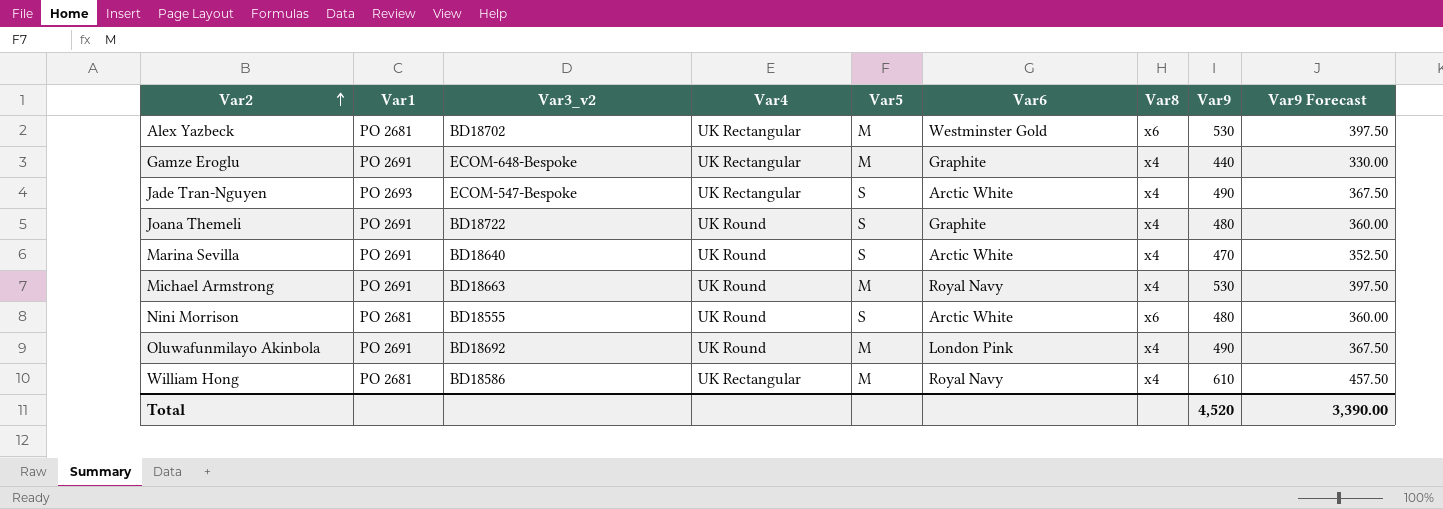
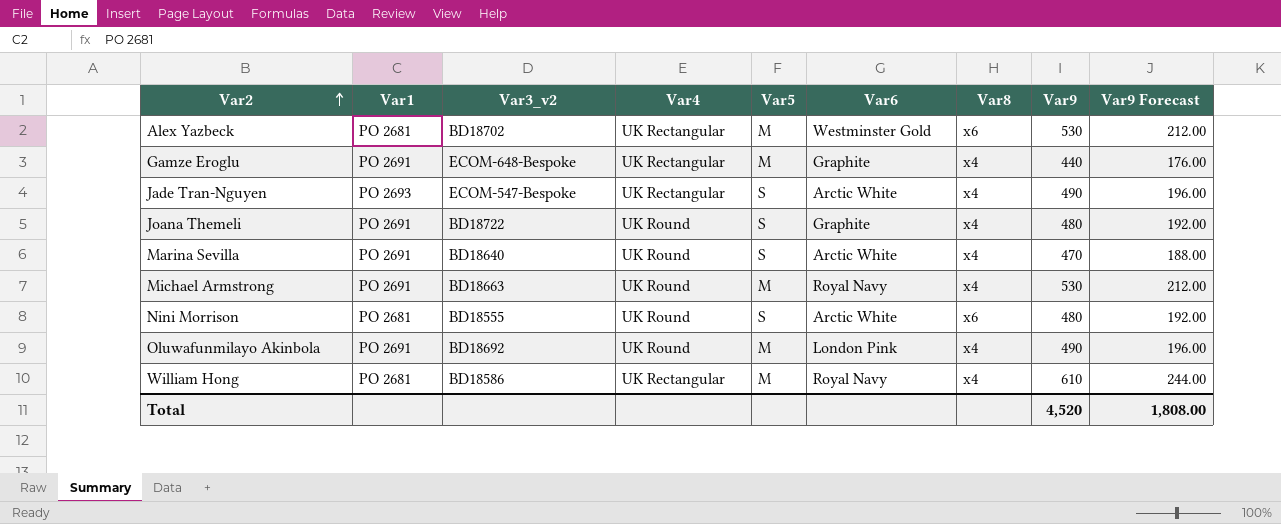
column Var9 Forecast | formula: [Var9] * 0.75 -> [Var9] * 0.4
Total | Var9 Forecast: 3,390.00 -> 1,808.00

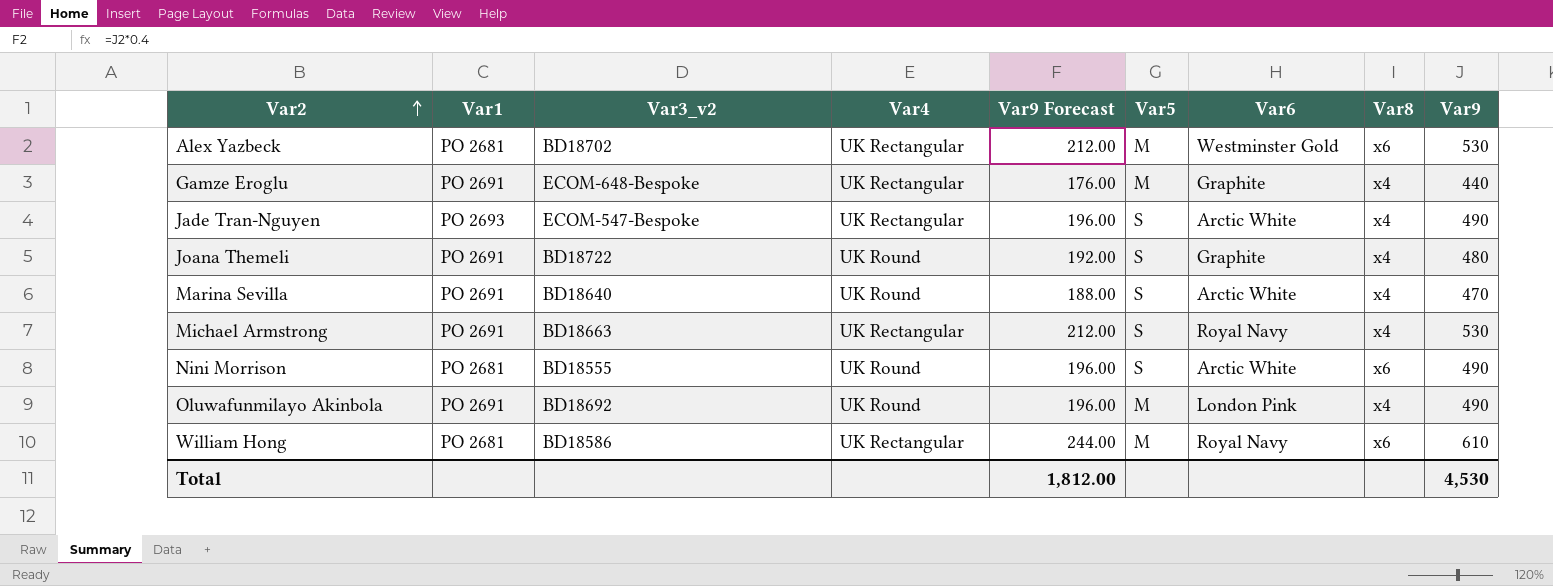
column Var9 Forecast | position: 9 -> 5
Michael Armstrong | Var4: UK Round -> UK Rectangular
Michael Armstrong | Var5: M -> S
Nini Morrison | Var9 Forecast: 192.00 -> 196.00
Nini Morrison | Var9: 480 -> 490
William Hong | Var8: x4 -> x6
Total | Var9 Forecast: 1,808.00 -> 1,812.00
Total | Var9: 4,520 -> 4,530

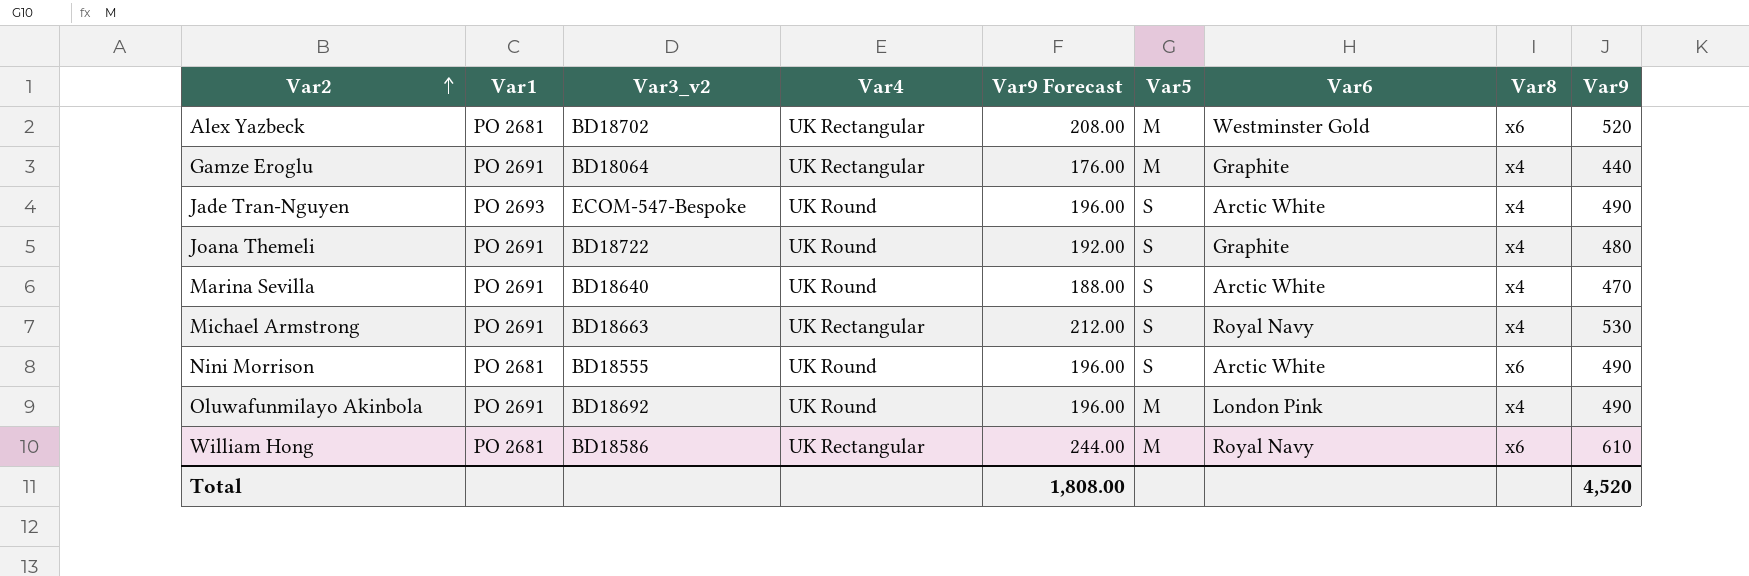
Alex Yazbeck | Var9 Forecast: 212.00 -> 208.00
Alex Yazbeck | Var9: 530 -> 520
Gamze Eroglu | Var3_v2: ECOM-648-Bespoke -> BD18064
Jade Tran-Nguyen | Var4: UK Rectangular -> UK Round
Total | Var9 Forecast: 1,812.00 -> 1,808.00
Total | Var9: 4,530 -> 4,520

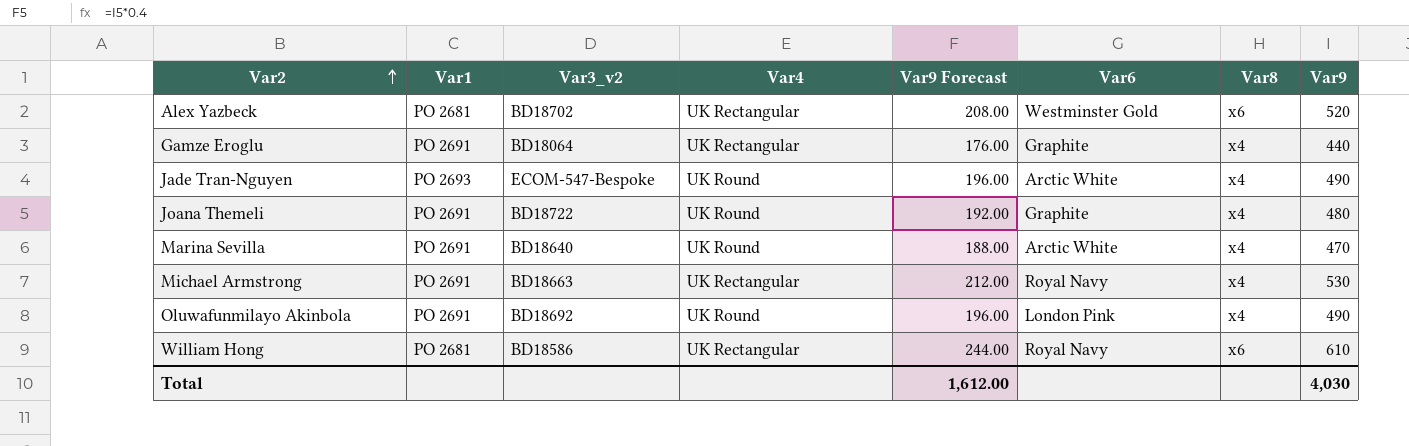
column Var5 | position: 6 -> none
row Nini Morrison: PO 2681 | BD18555 | UK Round | 196.00 | S | Arctic White | x6 | 490 -> none
Total | Var9 Forecast: 1,808.00 -> 1,612.00
Total | Var9: 4,520 -> 4,030

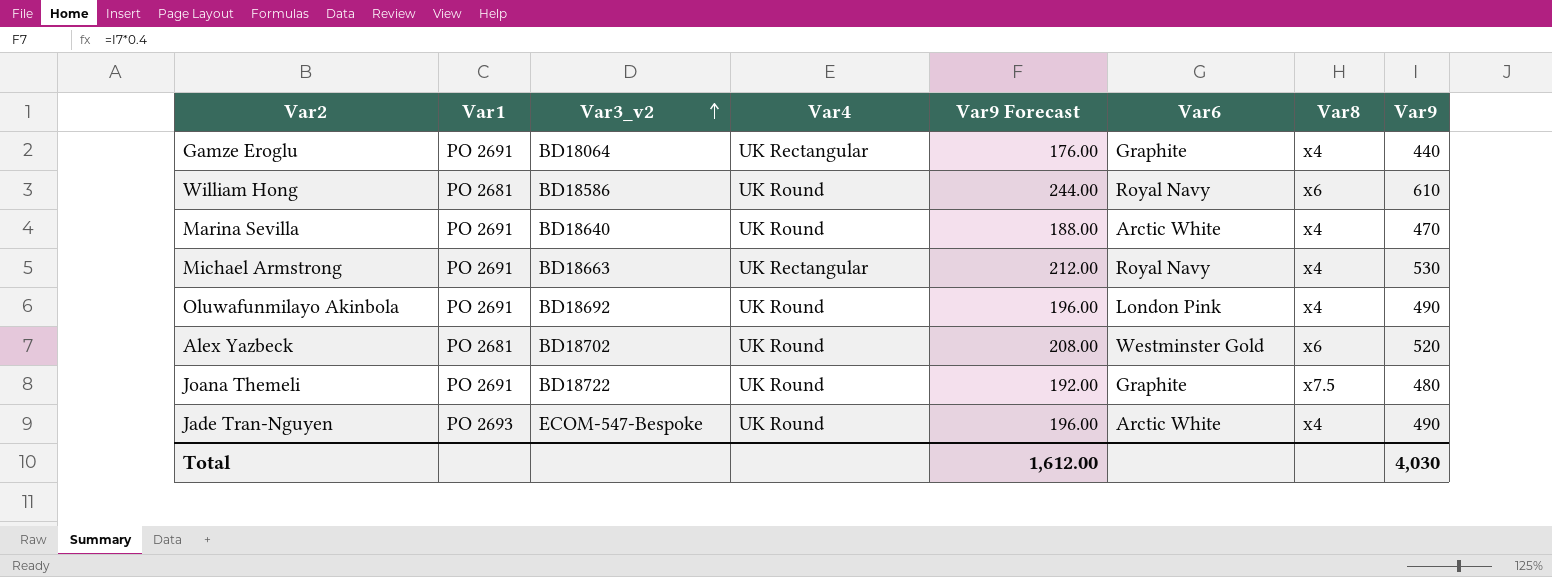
row order: Var2 ascending -> Var3_v2 ascending
William Hong | Var4: UK Rectangular -> UK Round
Alex Yazbeck | Var4: UK Rectangular -> UK Round
Joana Themeli | Var8: x4 -> x7.5

